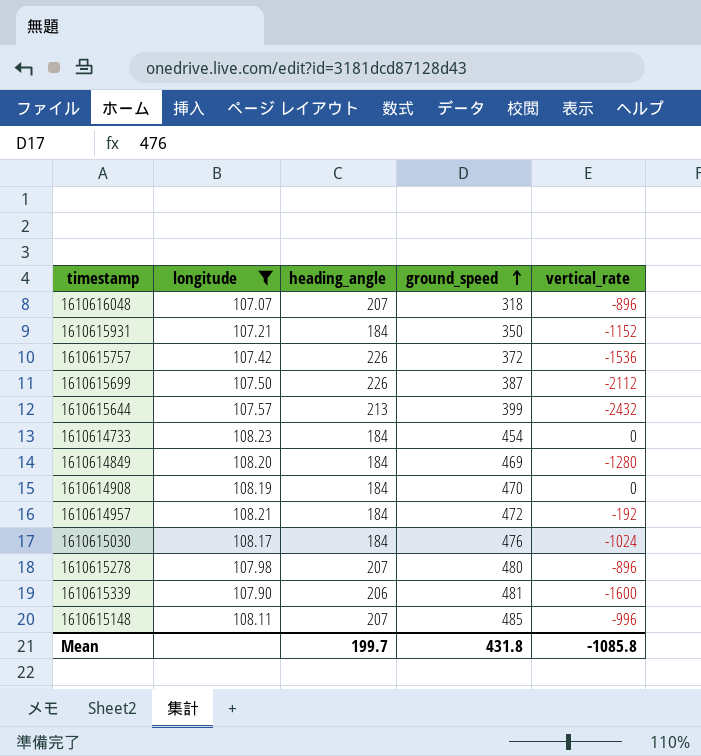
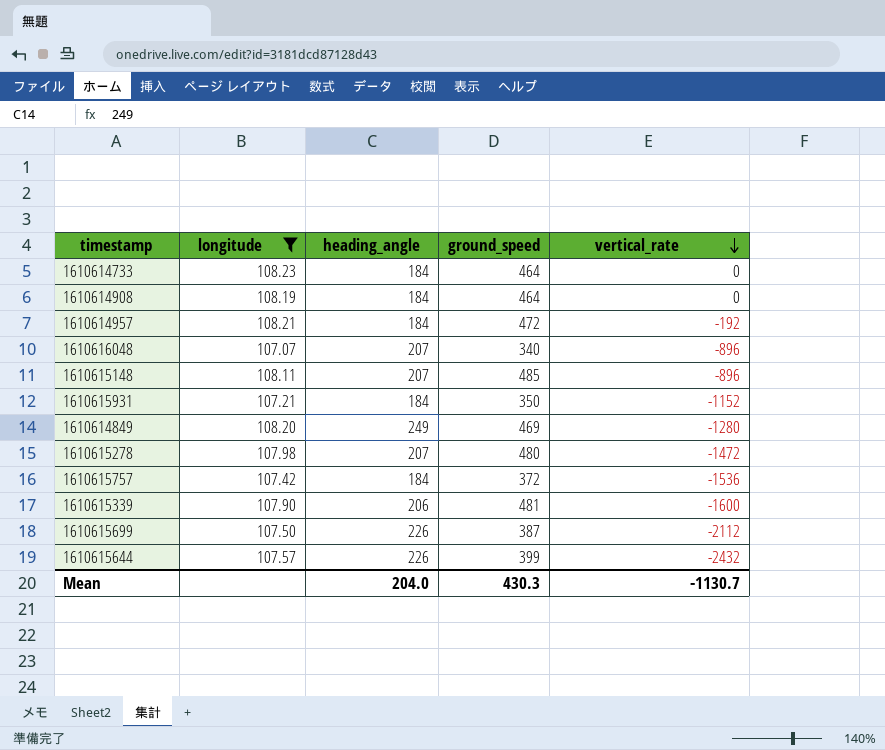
row order: ground_speed ascending -> vertical_rate descending
row 1610615030: 108.17 | 184 | 476 | -1024 -> none
1610614733 | ground_speed: 454 -> 464
1610614908 | ground_speed: 470 -> 464
1610616048 | ground_speed: 318 -> 340
1610615148 | vertical_rate: -996 -> -896
1610614849 | heading_angle: 184 -> 249
1610615278 | vertical_rate: -896 -> -1472
1610615757 | heading_angle: 226 -> 184
1610615644 | heading_angle: 213 -> 226
Mean | heading_angle: 199.7 -> 204.0
Mean | ground_speed: 431.8 -> 430.3
Mean | vertical_rate: -1085.8 -> -1130.7

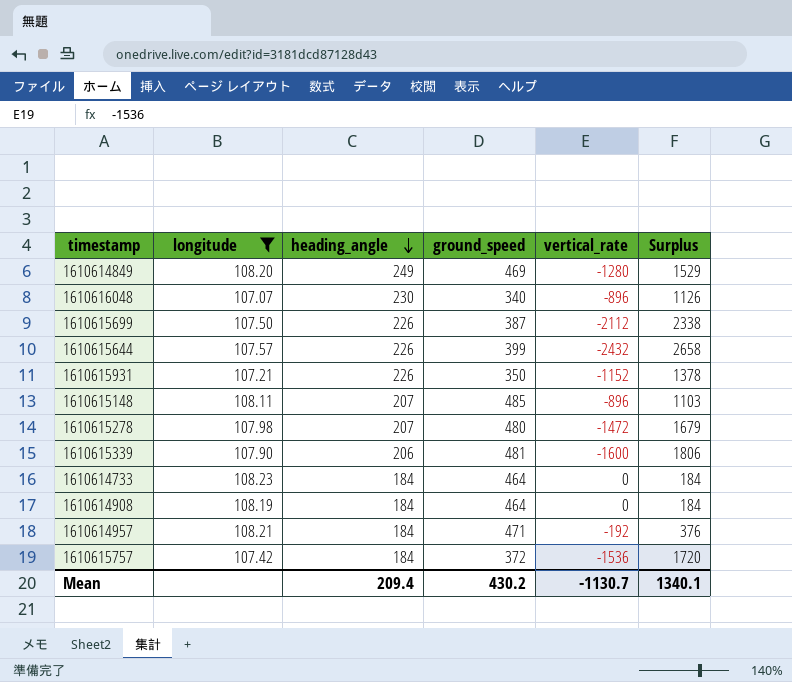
row order: vertical_rate descending -> heading_angle descending
column Surplus | formula: none -> [heading_angle] - [vertical_rate]
1610616048 | heading_angle: 207 -> 230
1610615931 | heading_angle: 184 -> 226
1610614957 | ground_speed: 472 -> 471
Mean | heading_angle: 204.0 -> 209.4
Mean | ground_speed: 430.3 -> 430.2

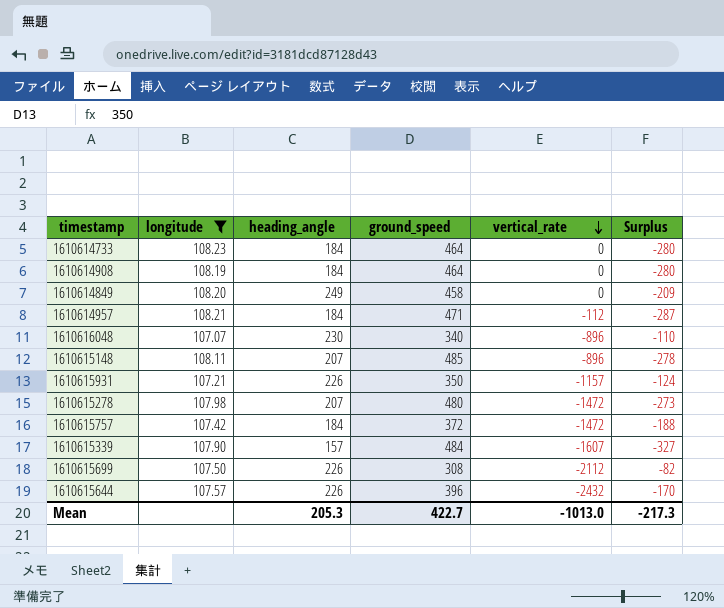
row order: heading_angle descending -> vertical_rate descending
column Surplus | formula: [heading_angle] - [vertical_rate] -> [heading_angle] - [ground_speed]
1610614849 | ground_speed: 469 -> 458
1610614849 | vertical_rate: -1280 -> 0
1610614957 | vertical_rate: -192 -> -112
1610615931 | vertical_rate: -1152 -> -1157
1610615757 | vertical_rate: -1536 -> -1472
1610615339 | heading_angle: 206 -> 157
1610615339 | ground_speed: 481 -> 484
1610615339 | vertical_rate: -1600 -> -1607
1610615699 | ground_speed: 387 -> 308
1610615644 | ground_speed: 399 -> 396
Mean | heading_angle: 209.4 -> 205.3
Mean | ground_speed: 430.2 -> 422.7
Mean | vertical_rate: -1130.7 -> -1013.0
Mean | Surplus: 1340.1 -> -217.3

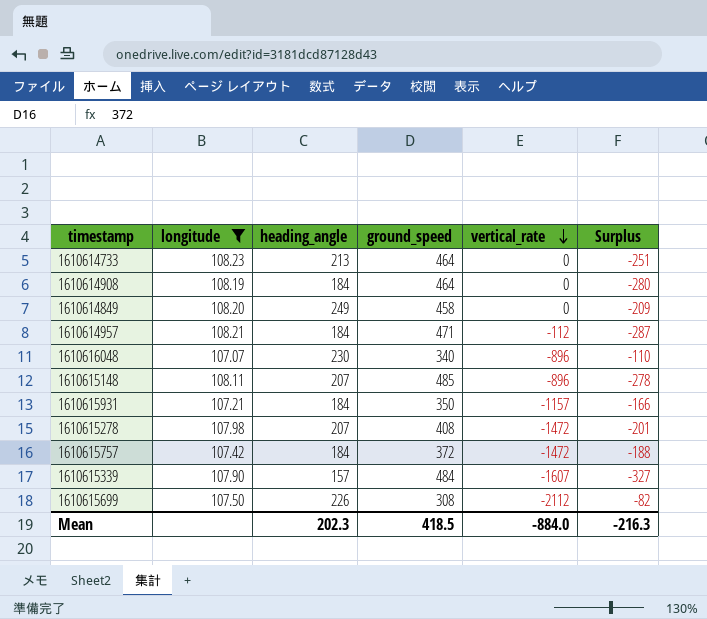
row 1610615644: 107.57 | 226 | 396 | -2432 | -170 -> none
1610614733 | heading_angle: 184 -> 213
1610614733 | Surplus: -280 -> -251
1610615931 | heading_angle: 226 -> 184
1610615931 | Surplus: -124 -> -166
1610615278 | ground_speed: 480 -> 408
1610615278 | Surplus: -273 -> -201
Mean | heading_angle: 205.3 -> 202.3
Mean | ground_speed: 422.7 -> 418.5
Mean | vertical_rate: -1013.0 -> -884.0
Mean | Surplus: -217.3 -> -216.3

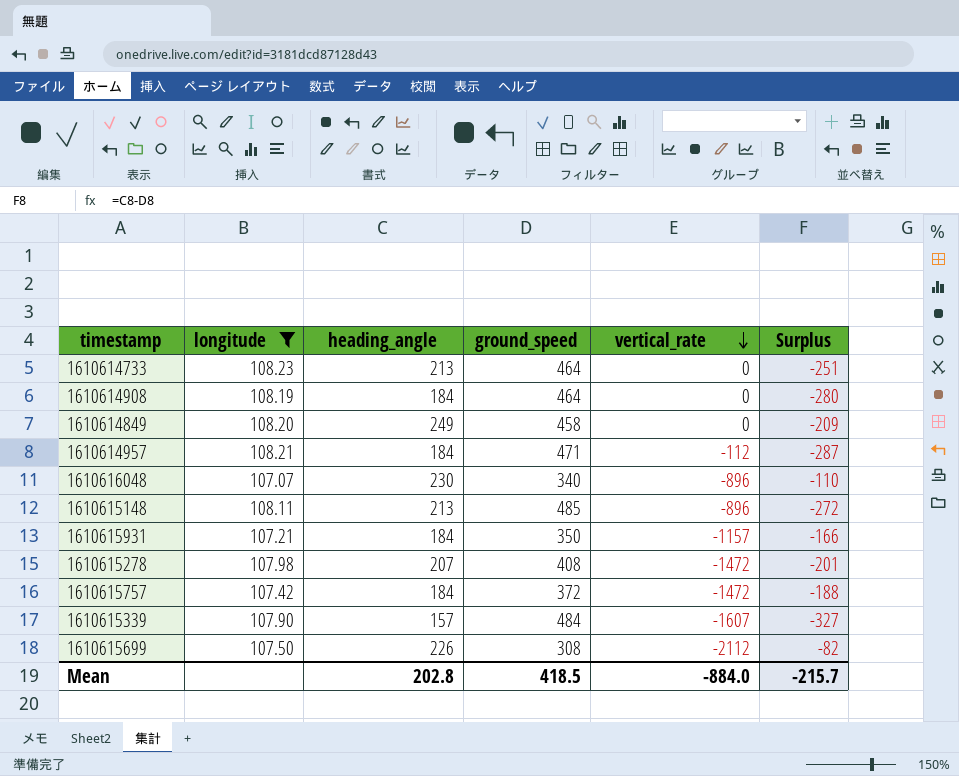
1610615148 | heading_angle: 207 -> 213
1610615148 | Surplus: -278 -> -272
Mean | heading_angle: 202.3 -> 202.8
Mean | Surplus: -216.3 -> -215.7

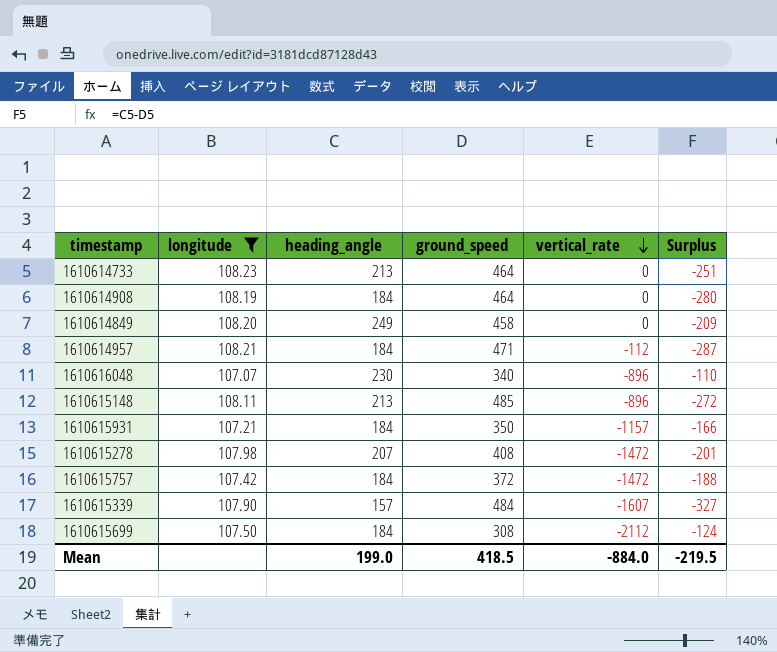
1610615699 | heading_angle: 226 -> 184
1610615699 | Surplus: -82 -> -124
Mean | heading_angle: 202.8 -> 199.0
Mean | Surplus: -215.7 -> -219.5

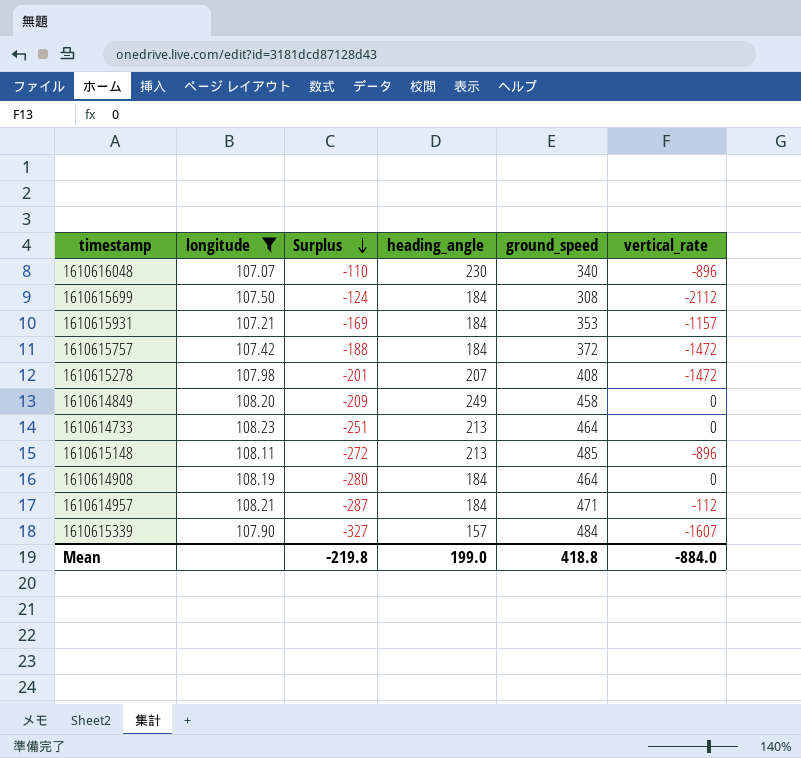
row order: vertical_rate descending -> Surplus descending
column Surplus | position: 6 -> 3
1610615931 | Surplus: -166 -> -169
1610615931 | ground_speed: 350 -> 353
Mean | Surplus: -219.5 -> -219.8
Mean | ground_speed: 418.5 -> 418.8

